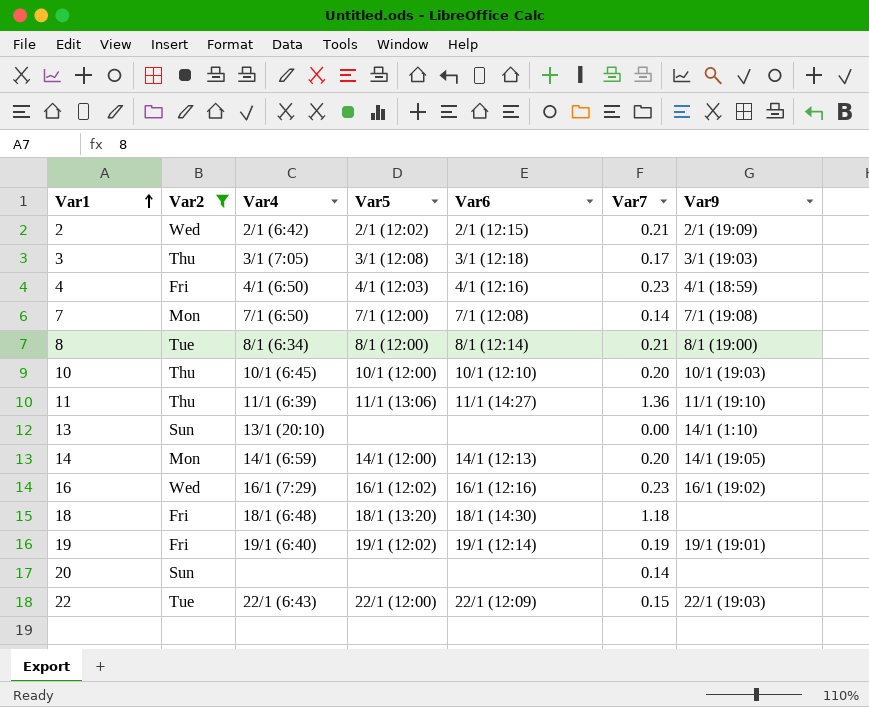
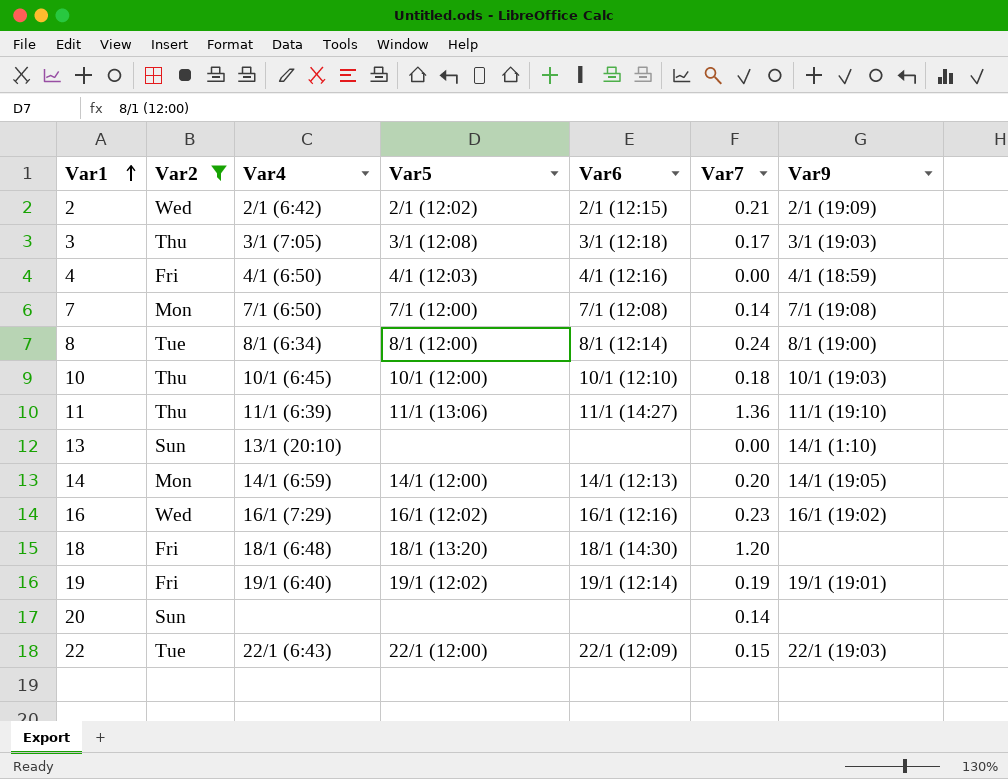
4 | Var7: 0.23 -> 0.00
8 | Var7: 0.21 -> 0.24
10 | Var7: 0.20 -> 0.18
18 | Var7: 1.18 -> 1.20

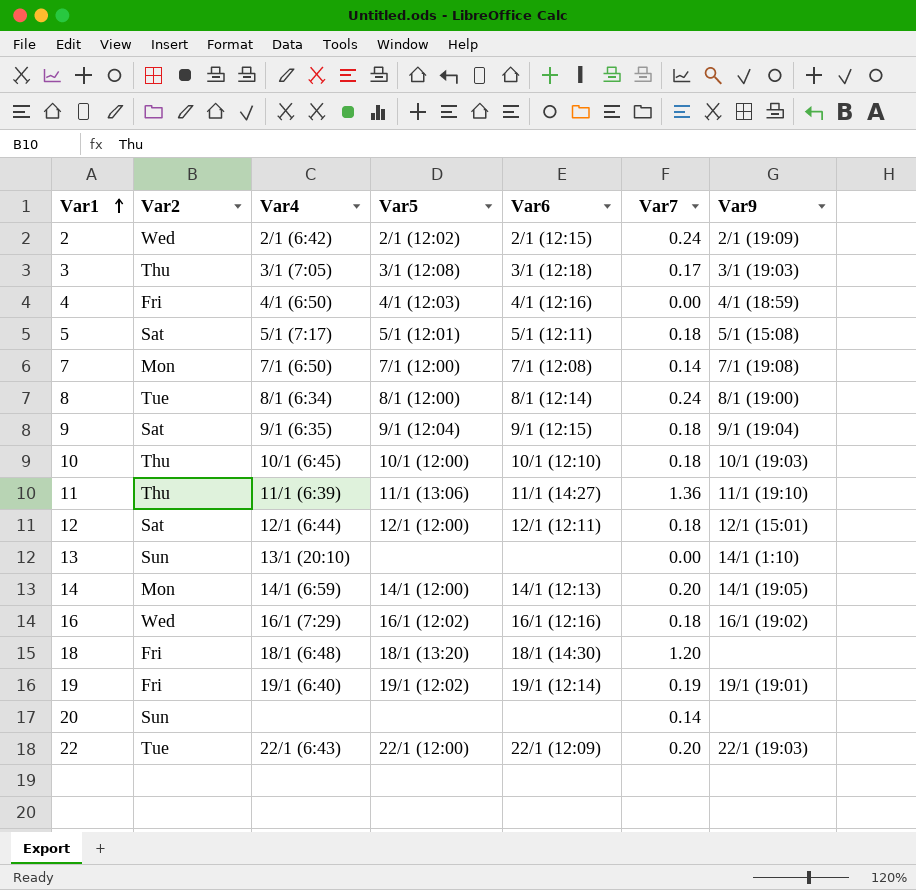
filter: Var2 != Sat -> none
2 | Var7: 0.21 -> 0.24
16 | Var7: 0.23 -> 0.18
22 | Var7: 0.15 -> 0.20

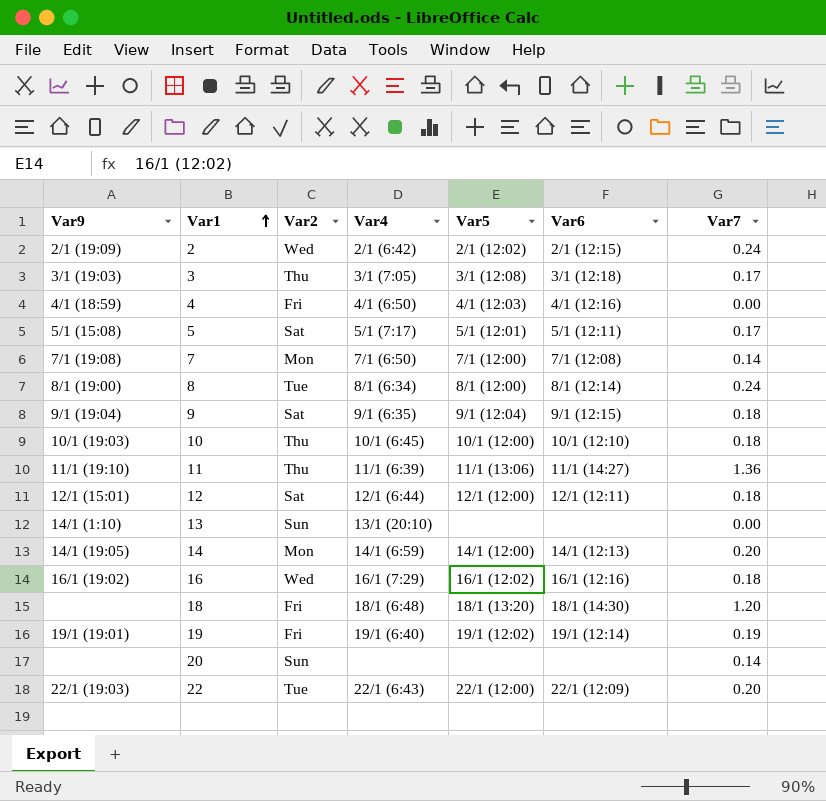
column Var9 | position: 7 -> 1
5 | Var7: 0.18 -> 0.17

